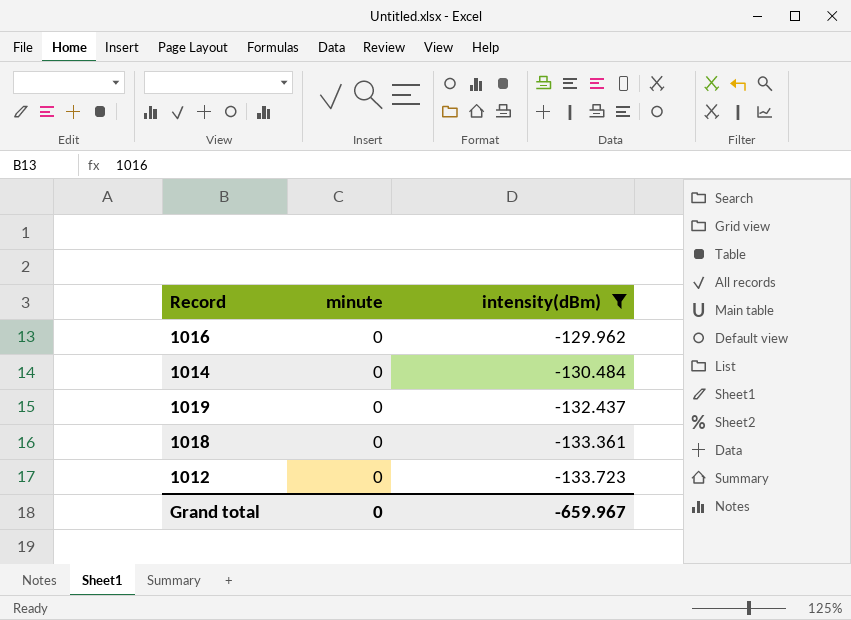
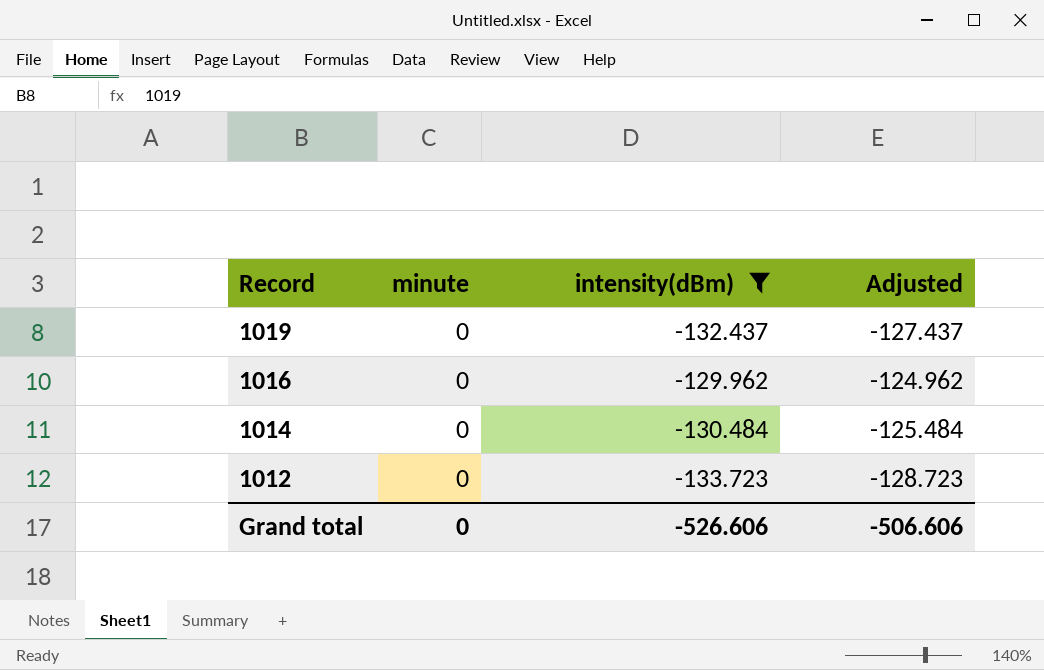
row order: intensity(dBm) descending -> Record descending
column Adjusted | formula: none -> [intensity(dBm)] + 5
row 1018: 0 | -133.361 -> none
Grand total | intensity(dBm): -659.967 -> -526.606

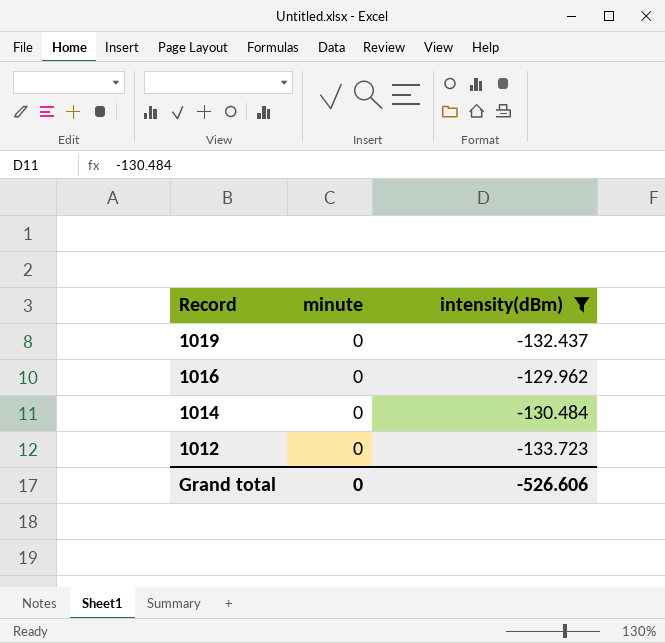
column Adjusted | formula: [intensity(dBm)] + 5 -> none

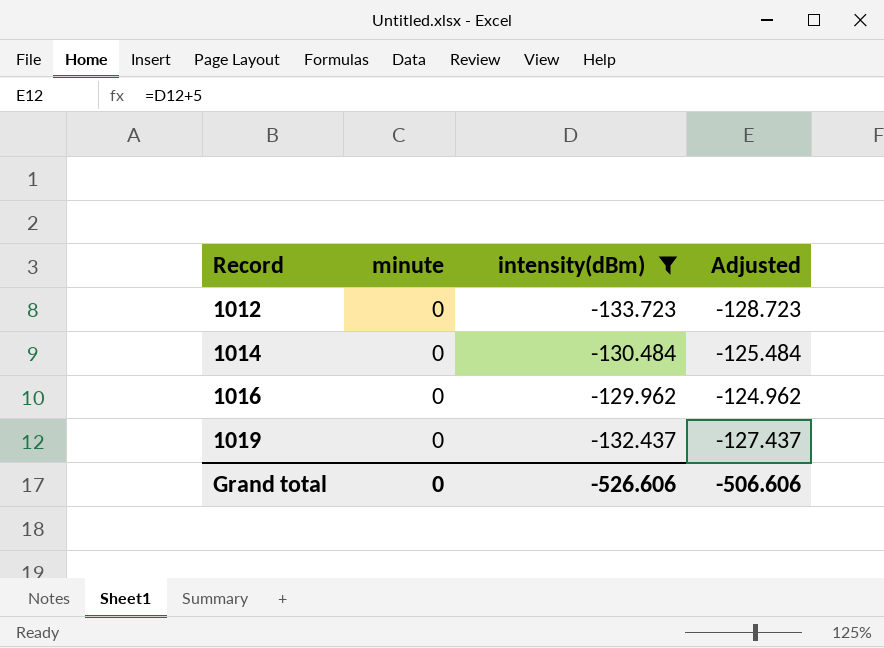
row order: Record descending -> Record ascending
column Adjusted | formula: none -> [intensity(dBm)] + 5

